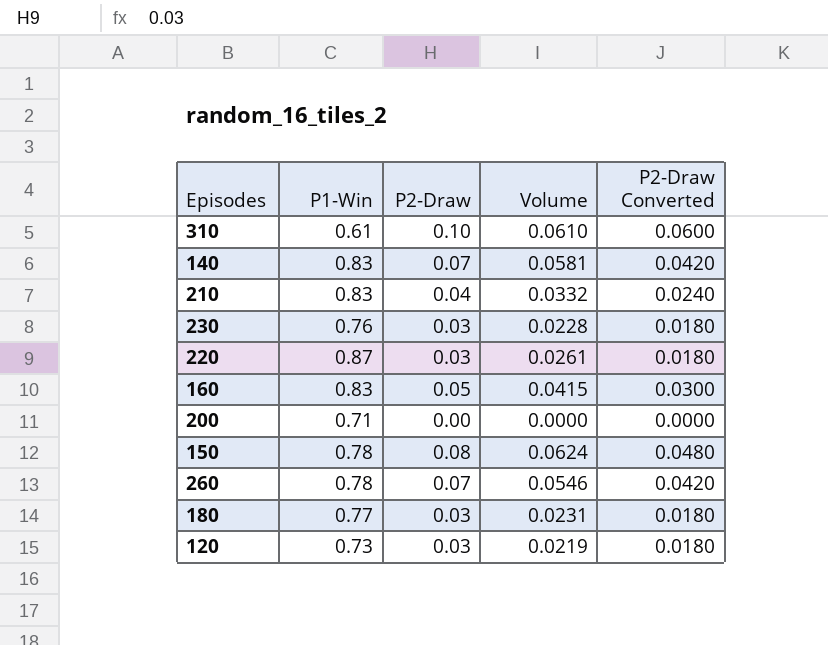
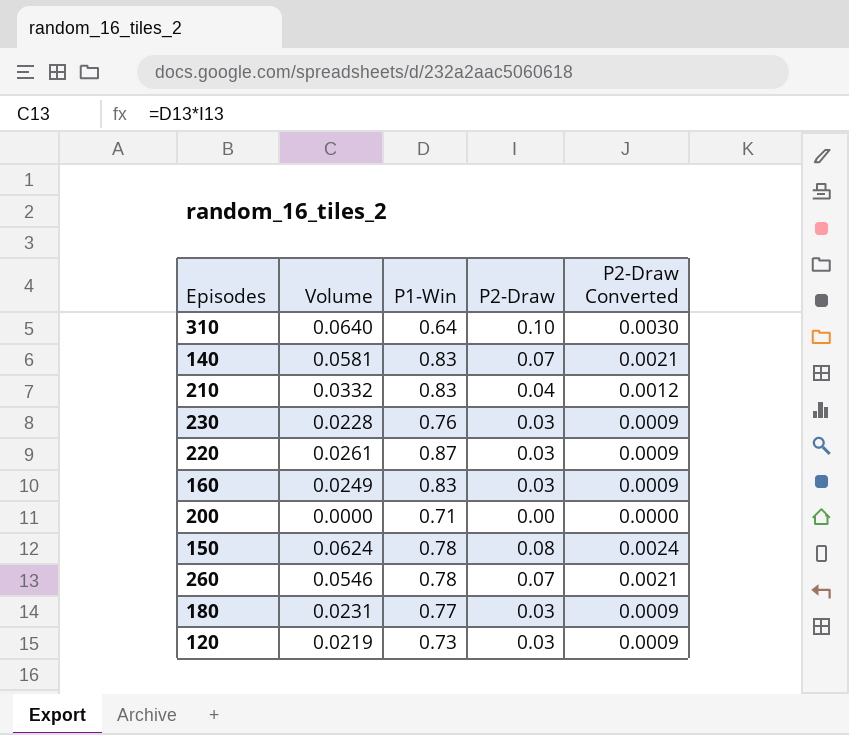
column Volume | position: 4 -> 2
column P2-Draw Converted | formula: [P2-Draw] * 0.6 -> [P2-Draw] * 0.03
310 | Volume: 0.0610 -> 0.0640
310 | P1-Win: 0.61 -> 0.64
160 | Volume: 0.0415 -> 0.0249
160 | P2-Draw: 0.05 -> 0.03

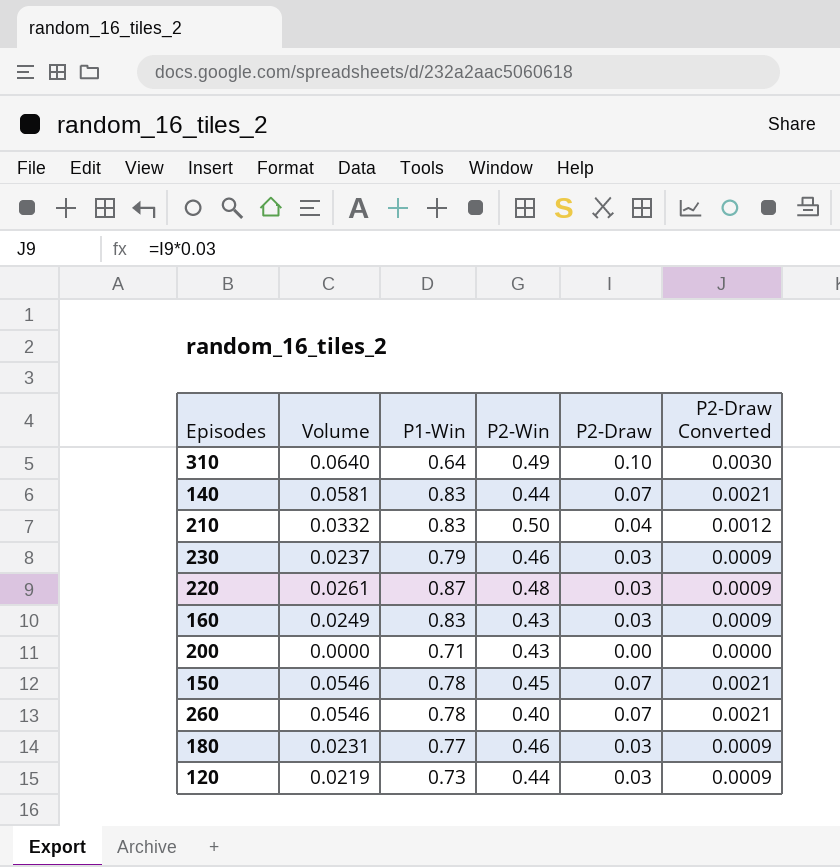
column P2-Win | position: none -> 4
230 | Volume: 0.0228 -> 0.0237
230 | P1-Win: 0.76 -> 0.79
150 | Volume: 0.0624 -> 0.0546
150 | P2-Draw: 0.08 -> 0.07
150 | P2-Draw Converted: 0.0024 -> 0.0021

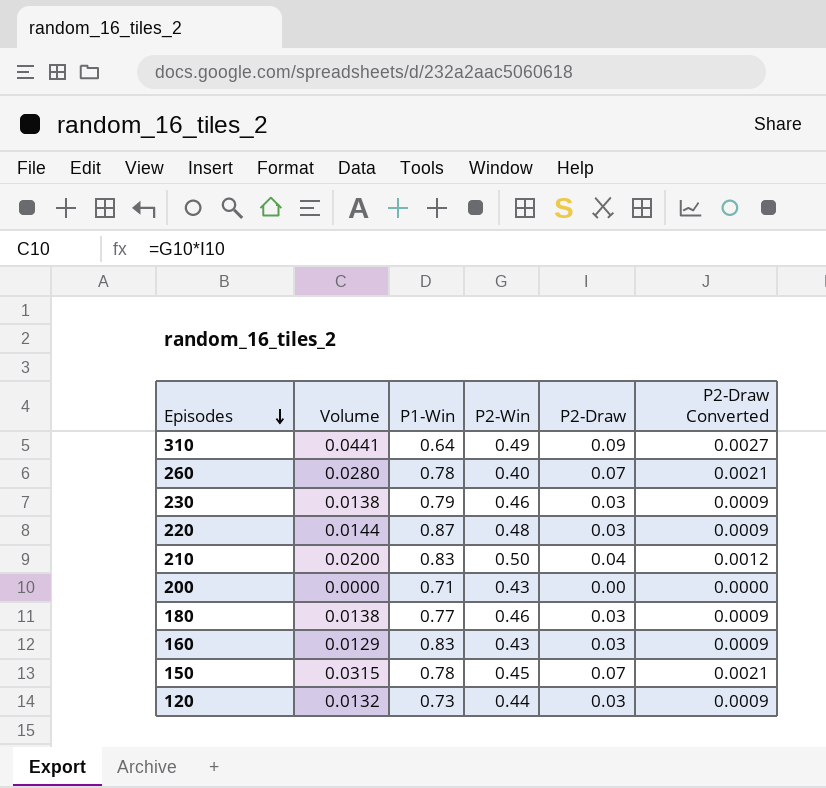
row order: none -> Episodes descending
column Volume | formula: [P1-Win] * [P2-Draw] -> [P2-Win] * [P2-Draw]
row 140: 0.0581 | 0.83 | 0.44 | 0.07 | 0.0021 -> none
310 | P2-Draw: 0.10 -> 0.09
310 | P2-Draw Converted: 0.0030 -> 0.0027

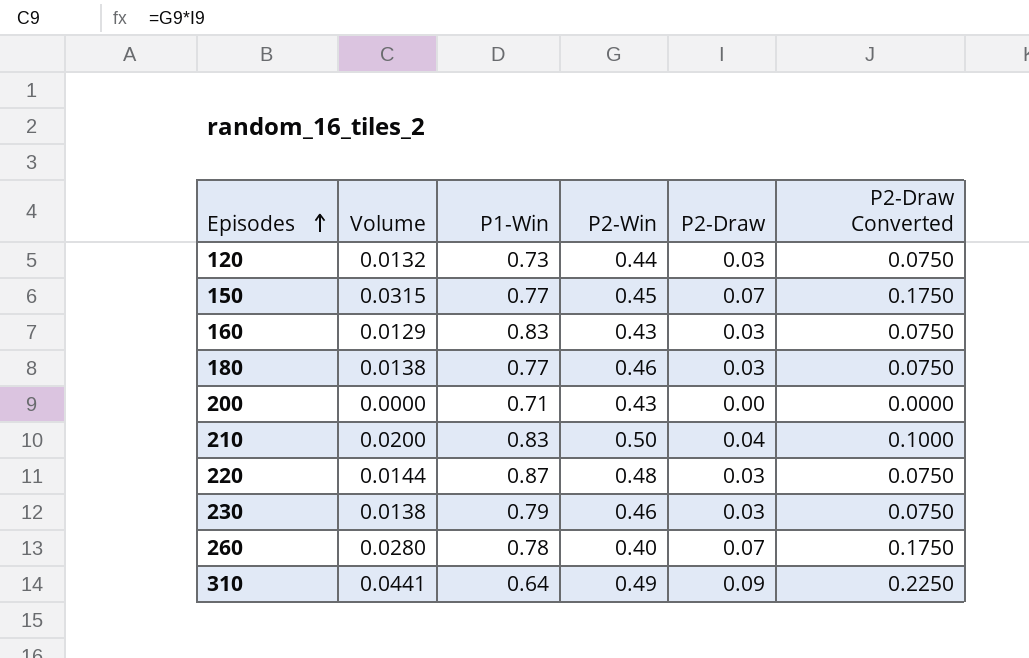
row order: Episodes descending -> Episodes ascending
column P2-Draw Converted | formula: [P2-Draw] * 0.03 -> [P2-Draw] * 2.5
150 | P1-Win: 0.78 -> 0.77

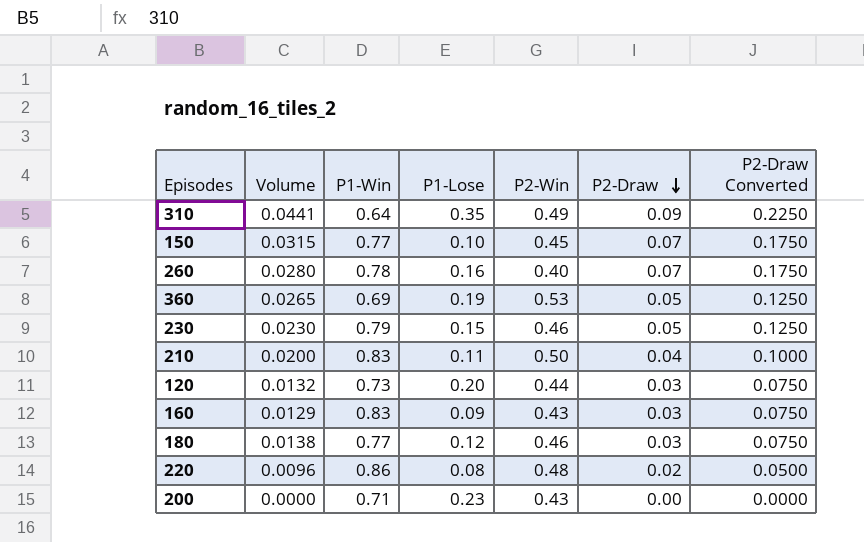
row order: Episodes ascending -> P2-Draw descending
column P1-Lose | position: none -> 4
row 360: none -> 0.0265 | 0.69 | 0.19 | 0.53 | 0.05 | 0.1250
230 | Volume: 0.0138 -> 0.0230
230 | P2-Draw: 0.03 -> 0.05
230 | P2-Draw Converted: 0.0750 -> 0.1250
220 | Volume: 0.0144 -> 0.0096
220 | P1-Win: 0.87 -> 0.86
220 | P2-Draw: 0.03 -> 0.02
220 | P2-Draw Converted: 0.0750 -> 0.0500

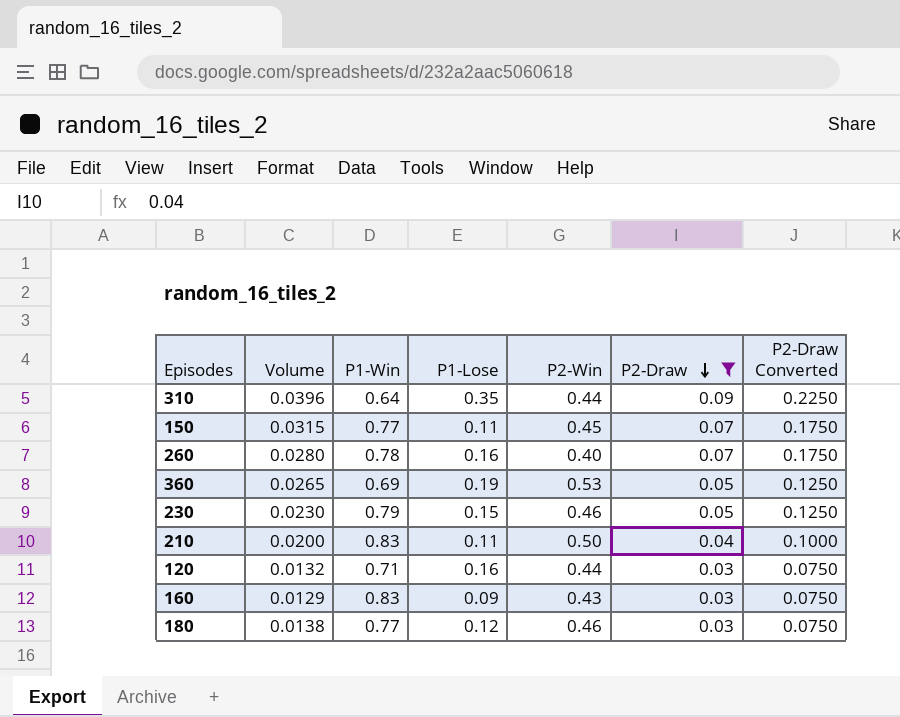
filter: none -> P2-Draw >= 0.03
310 | Volume: 0.0441 -> 0.0396
310 | P2-Win: 0.49 -> 0.44
150 | P1-Lose: 0.10 -> 0.11
120 | P1-Win: 0.73 -> 0.71
120 | P1-Lose: 0.20 -> 0.16

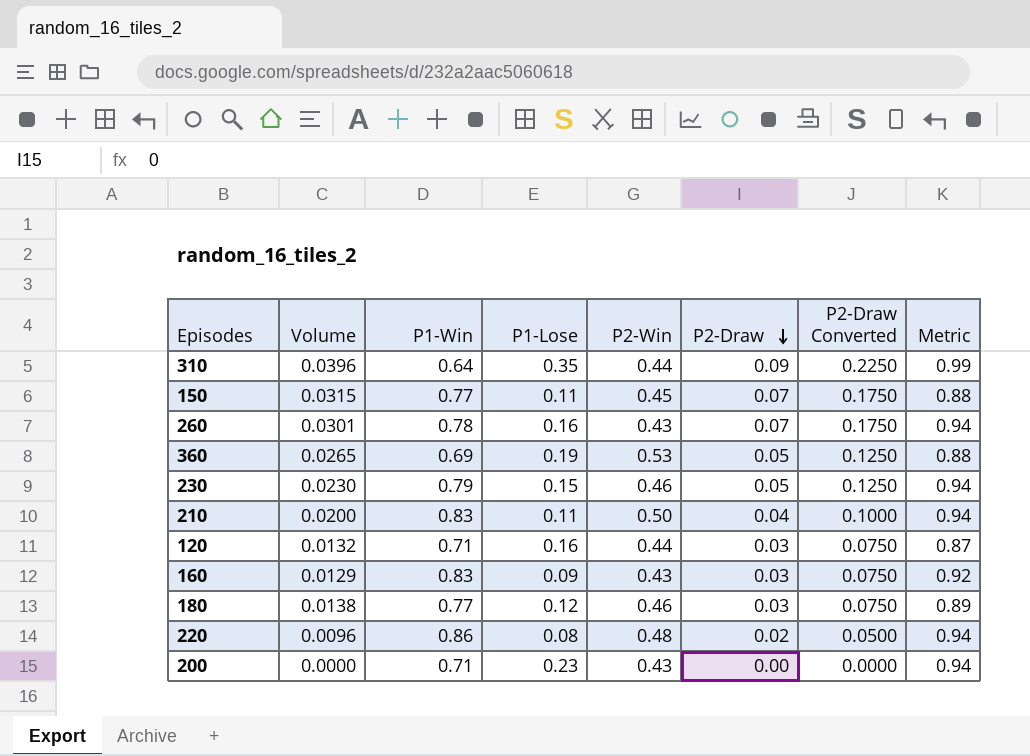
filter: P2-Draw >= 0.03 -> none
column Metric | formula: none -> [P1-Win] + [P1-Lose]
260 | Volume: 0.0280 -> 0.0301
260 | P2-Win: 0.40 -> 0.43

